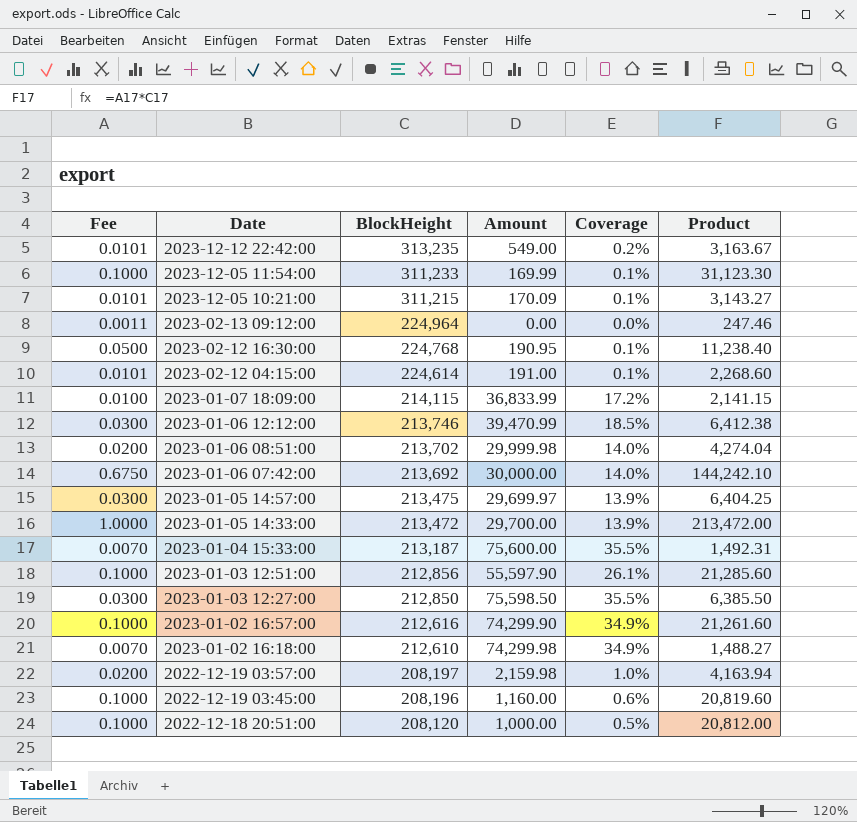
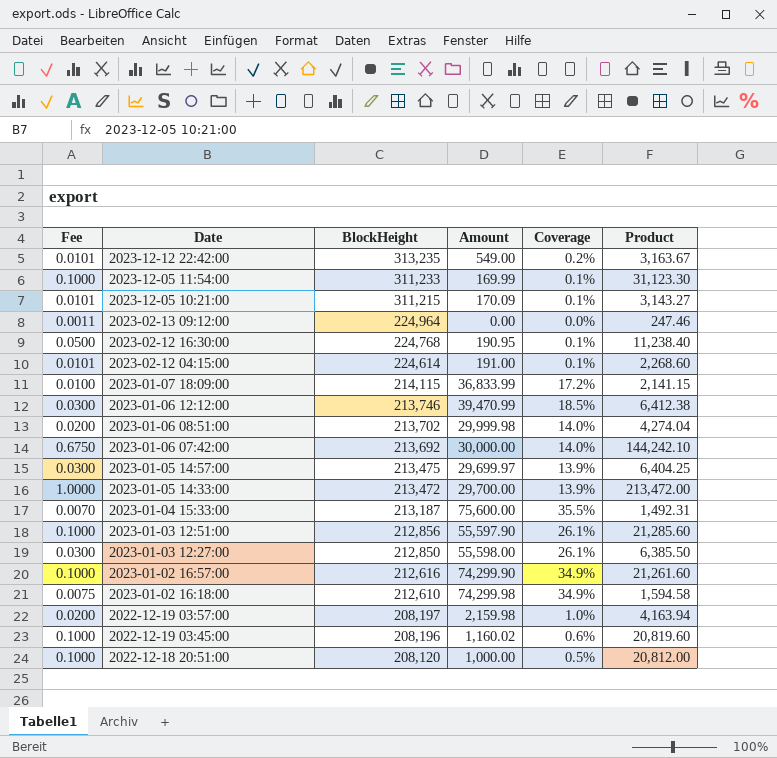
2023-01-03 12:27:00 | Amount: 75,598.50 -> 55,598.00
2023-01-03 12:27:00 | Coverage: 35.5% -> 26.1%
2023-01-02 16:18:00 | Fee: 0.0070 -> 0.0075
2023-01-02 16:18:00 | Product: 1,488.27 -> 1,594.58
2022-12-19 03:45:00 | Amount: 1,160.00 -> 1,160.02

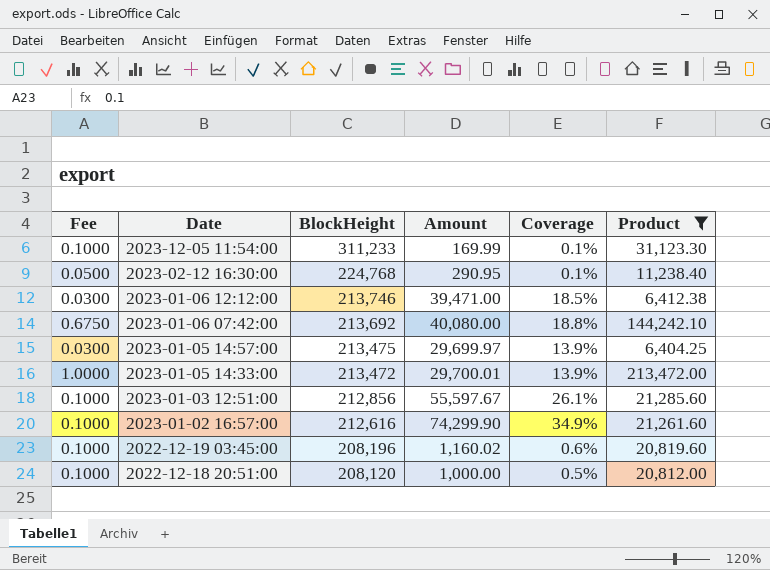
filter: none -> Product >= 6,404.25
2023-02-12 16:30:00 | Amount: 190.95 -> 290.95
2023-01-06 12:12:00 | Amount: 39,470.99 -> 39,471.00
2023-01-06 07:42:00 | Amount: 30,000.00 -> 40,080.00
2023-01-06 07:42:00 | Coverage: 14.0% -> 18.8%
2023-01-05 14:33:00 | Amount: 29,700.00 -> 29,700.01
2023-01-03 12:51:00 | Amount: 55,597.90 -> 55,597.67

